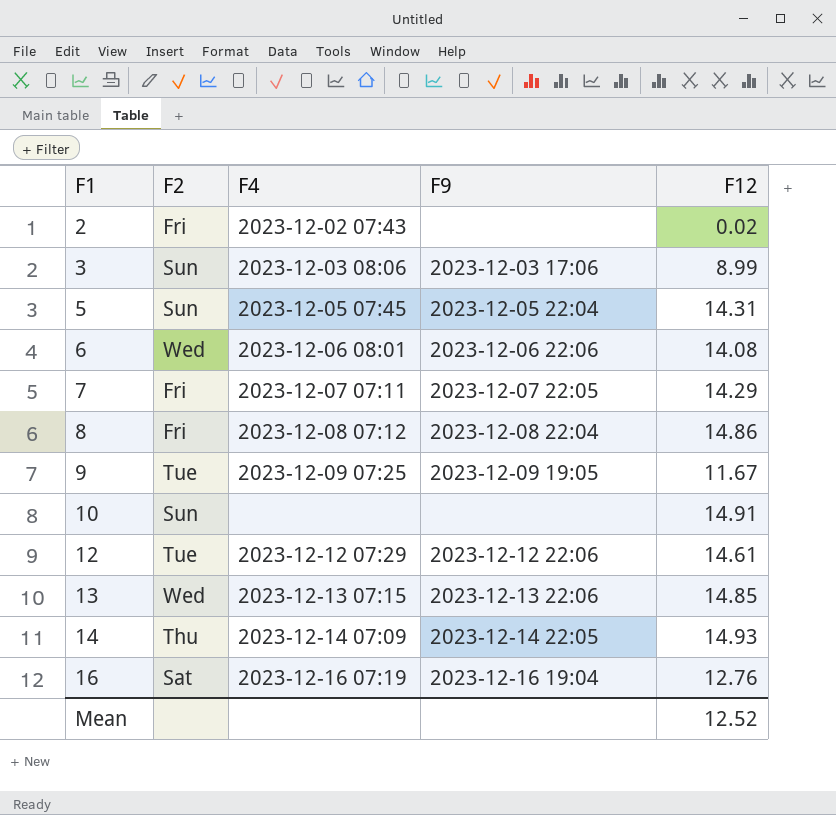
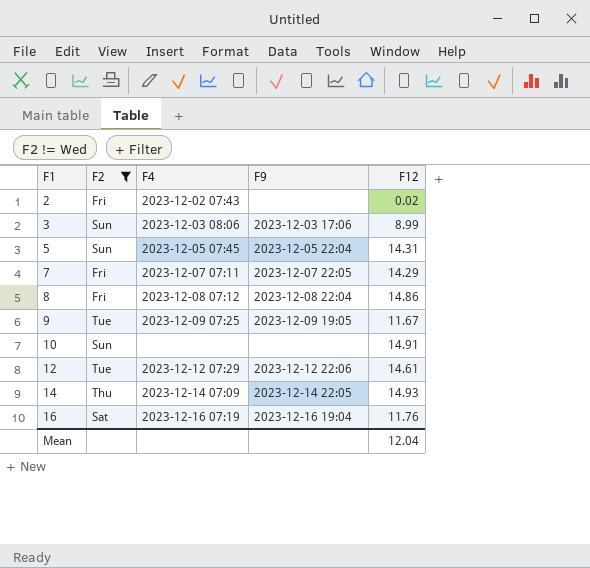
filter: none -> F2 != Wed
16 | F12: 12.76 -> 11.76
Mean | F12: 12.52 -> 12.04

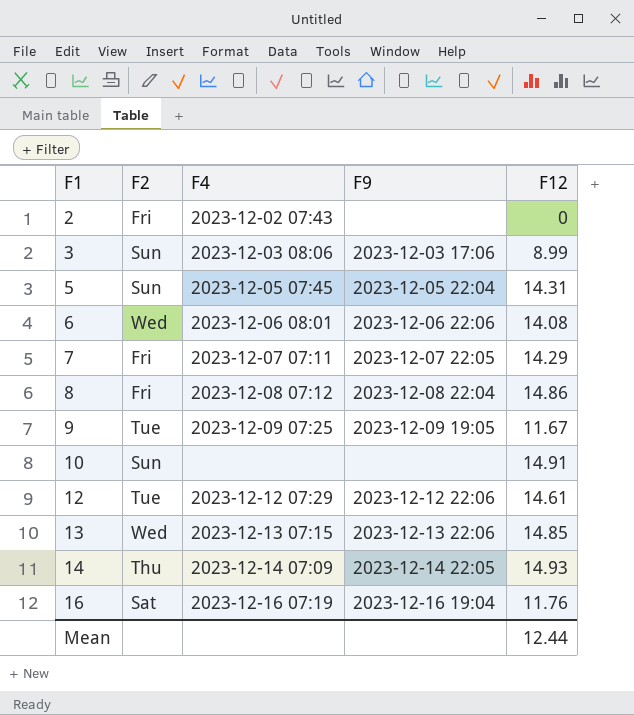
filter: F2 != Wed -> none
2 | F12: 0.02 -> 0
Mean | F12: 12.04 -> 12.44

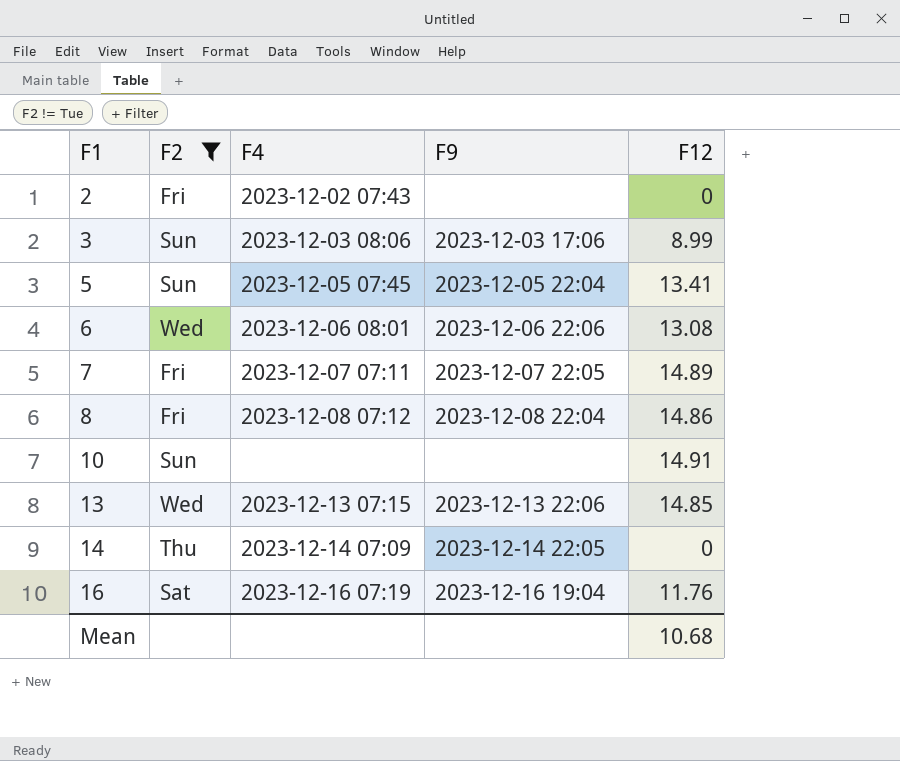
filter: none -> F2 != Tue
5 | F12: 14.31 -> 13.41
6 | F12: 14.08 -> 13.08
7 | F12: 14.29 -> 14.89
14 | F12: 14.93 -> 0
Mean | F12: 12.44 -> 10.68

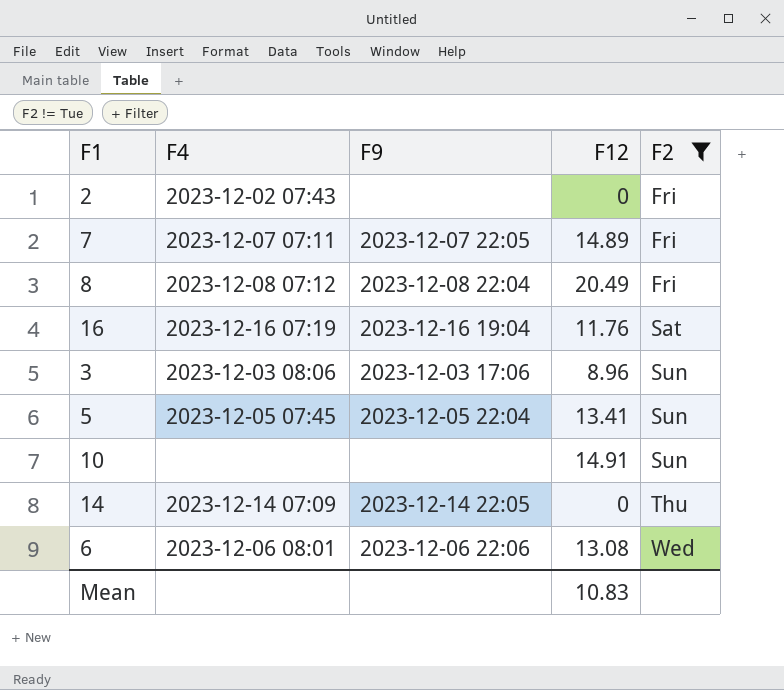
row order: F1 ascending -> F2 ascending
column F2 | position: 2 -> 5
row 13: Wed | 2023-12-13 07:15 | 2023-12-13 22:06 | 14.85 -> none
8 | F12: 14.86 -> 20.49
3 | F12: 8.99 -> 8.96
Mean | F12: 10.68 -> 10.83

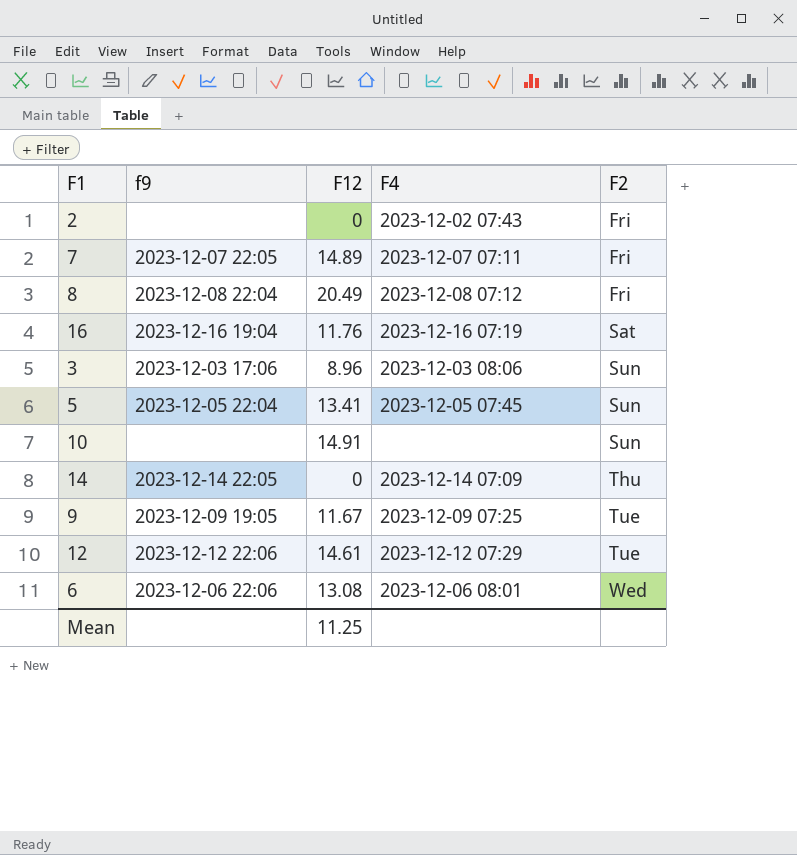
filter: F2 != Tue -> none
column name: F9 -> f9
column F4 | position: 2 -> 4
Mean | F12: 10.83 -> 11.25

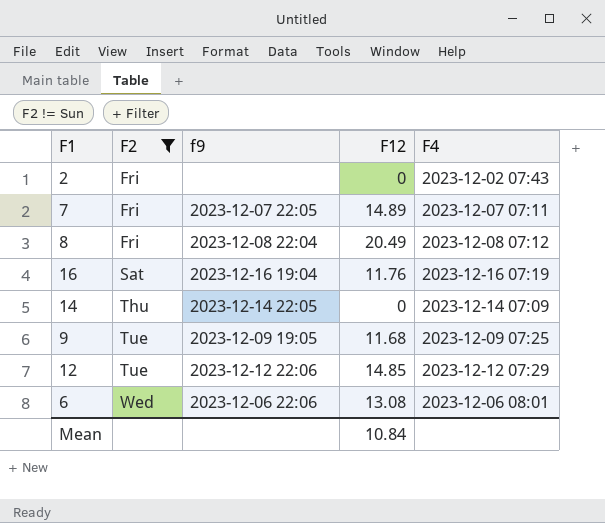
filter: none -> F2 != Sun
column F2 | position: 5 -> 2
9 | F12: 11.67 -> 11.68
12 | F12: 14.61 -> 14.85
Mean | F12: 11.25 -> 10.84

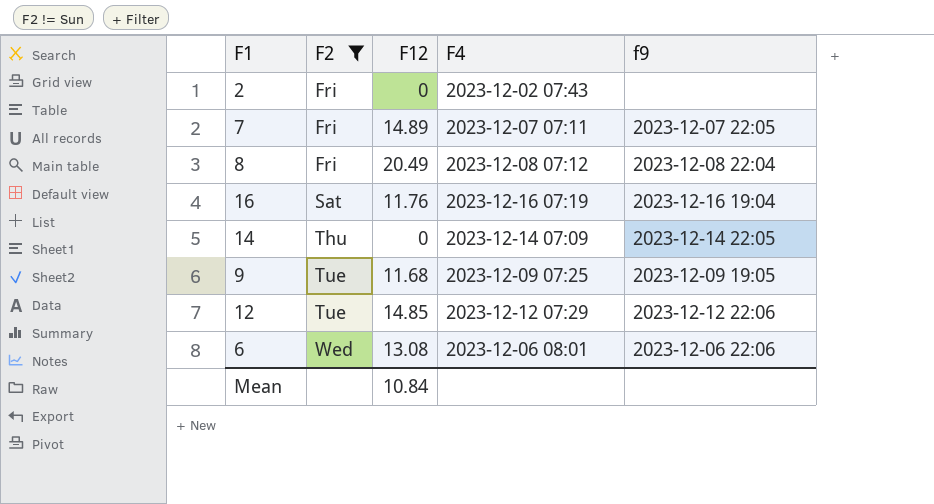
column f9 | position: 3 -> 5

